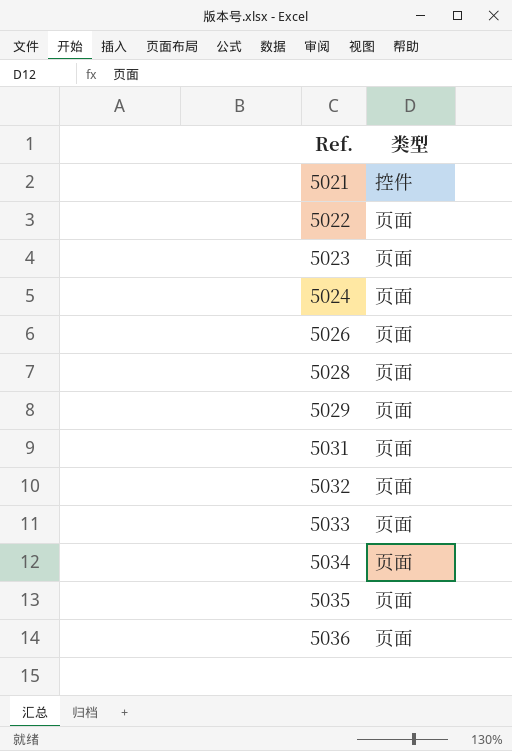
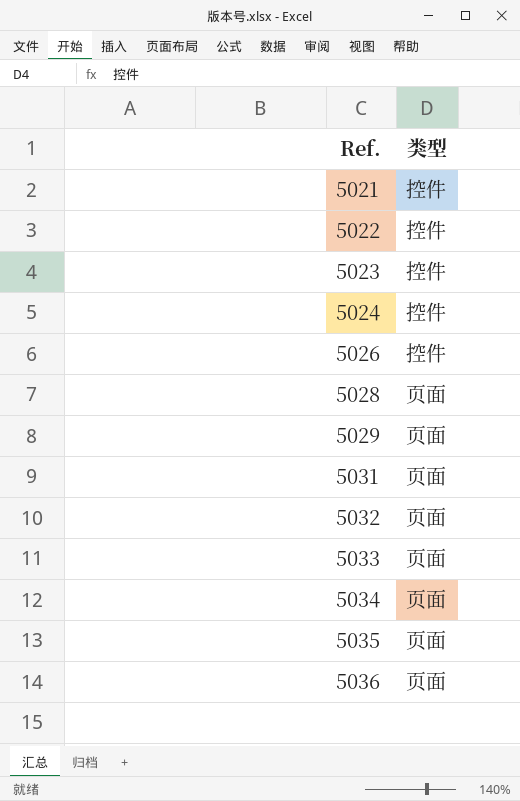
5022 | 类型: 页面 -> 控件
5023 | 类型: 页面 -> 控件
5024 | 类型: 页面 -> 控件
5026 | 类型: 页面 -> 控件

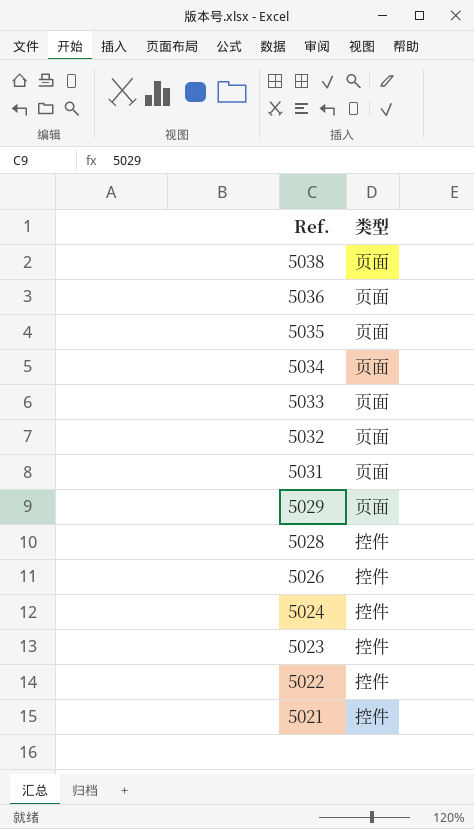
row order: Ref. ascending -> Ref. descending
row 5038: none -> 页面
5028 | 类型: 页面 -> 控件

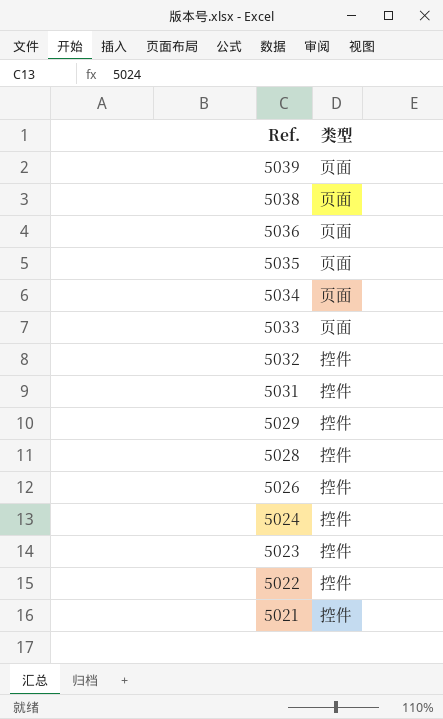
row 5039: none -> 页面
5032 | 类型: 页面 -> 控件
5031 | 类型: 页面 -> 控件
5029 | 类型: 页面 -> 控件

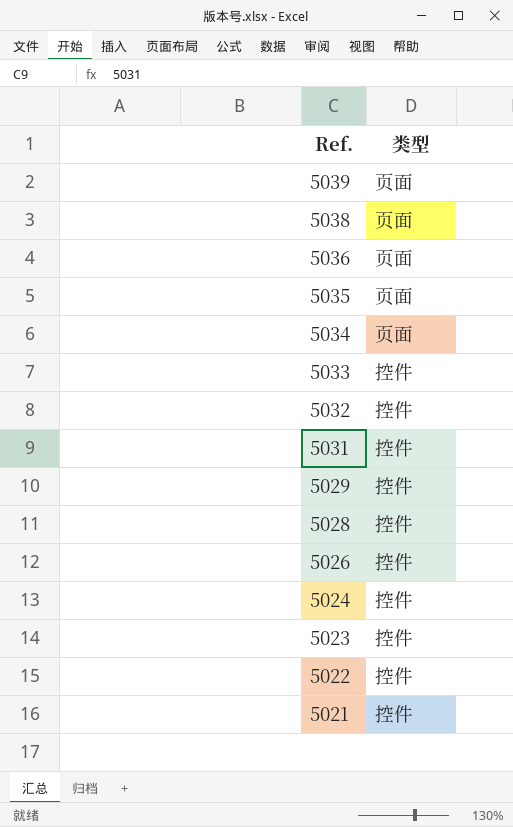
5033 | 类型: 页面 -> 控件

